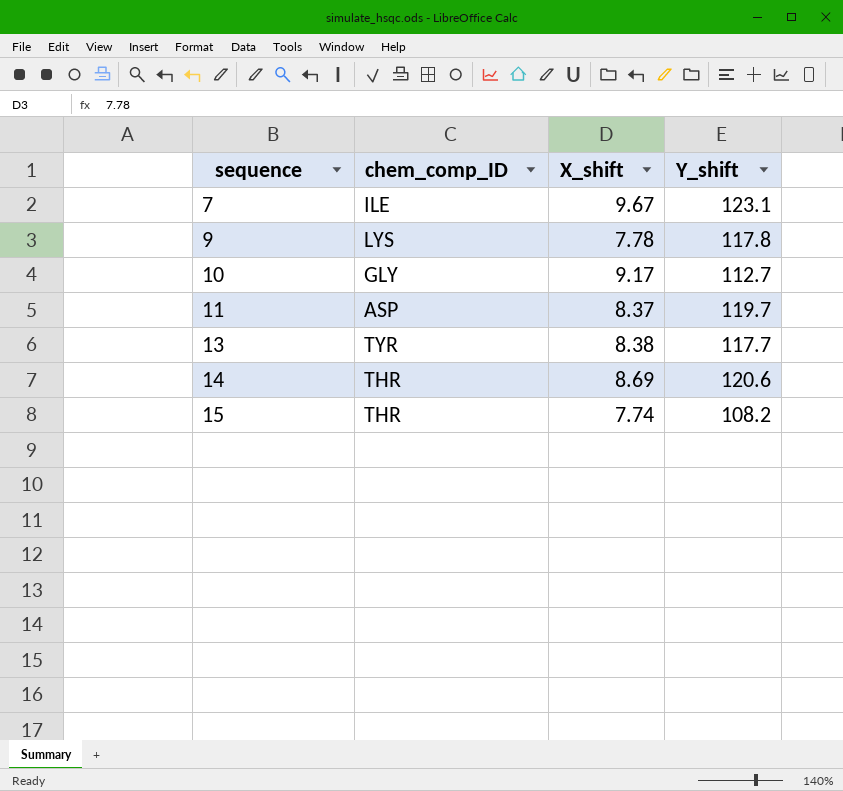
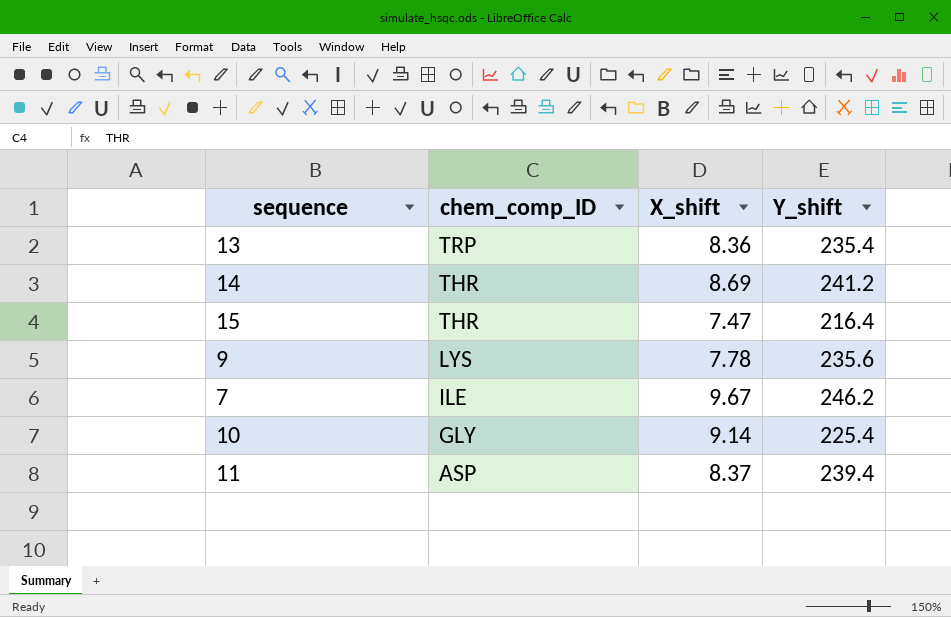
row order: sequence ascending -> chem_comp_ID descending
13 | chem_comp_ID: TYR -> TRP
13 | X_shift: 8.38 -> 8.36
13 | Y_shift: 117.7 -> 235.4
14 | Y_shift: 120.6 -> 241.2
15 | X_shift: 7.74 -> 7.47
15 | Y_shift: 108.2 -> 216.4
9 | Y_shift: 117.8 -> 235.6
7 | Y_shift: 123.1 -> 246.2
10 | X_shift: 9.17 -> 9.14
10 | Y_shift: 112.7 -> 225.4
11 | Y_shift: 119.7 -> 239.4

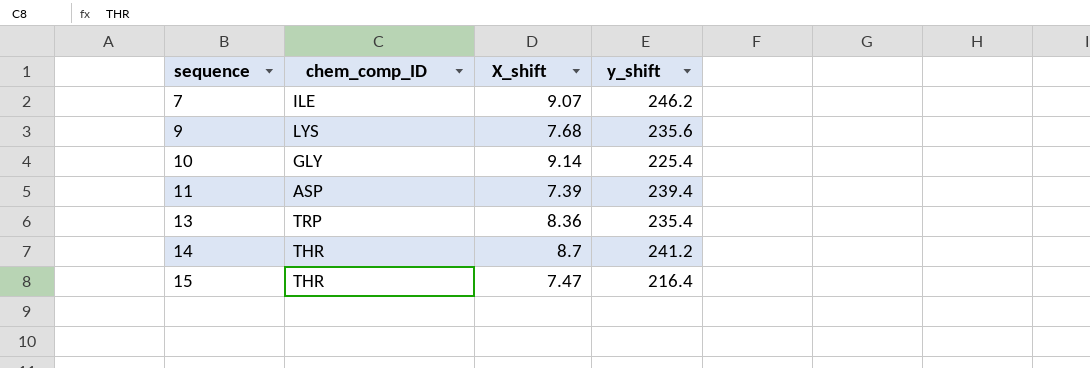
row order: chem_comp_ID descending -> sequence ascending
column name: Y_shift -> y_shift
7 | X_shift: 9.67 -> 9.07
9 | X_shift: 7.78 -> 7.68
11 | X_shift: 8.37 -> 7.39
14 | X_shift: 8.69 -> 8.7

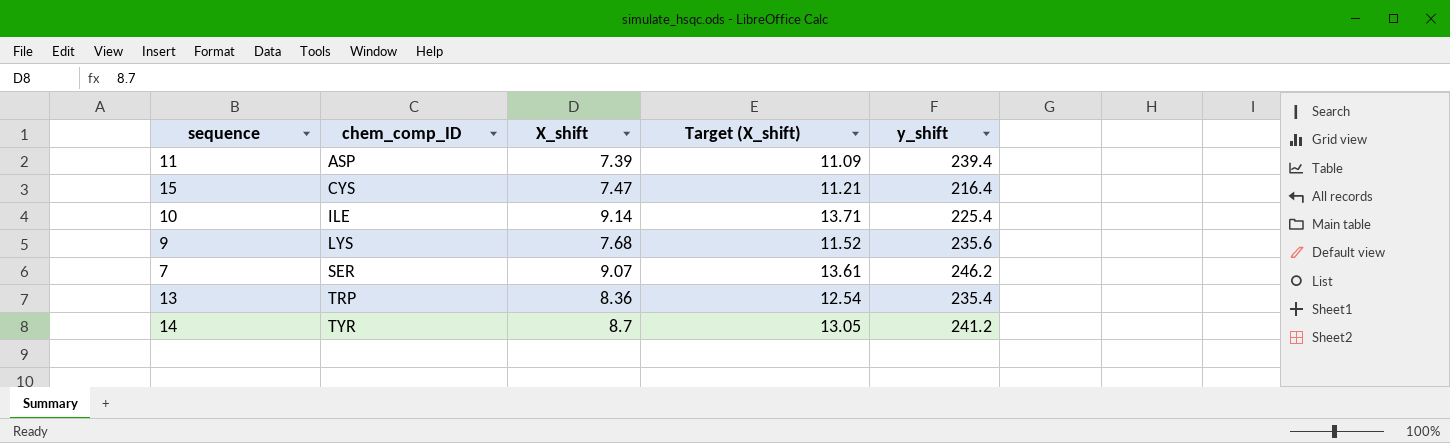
row order: sequence ascending -> chem_comp_ID ascending
column Target (X_shift) | formula: none -> [X_shift] * 1.5
15 | chem_comp_ID: THR -> CYS
10 | chem_comp_ID: GLY -> ILE
7 | chem_comp_ID: ILE -> SER
14 | chem_comp_ID: THR -> TYR

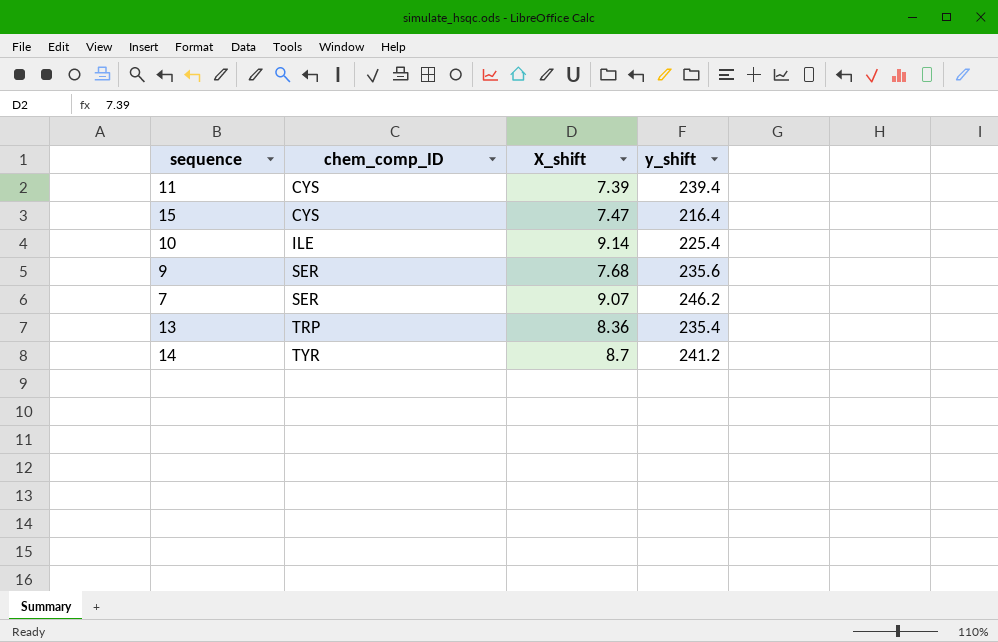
column Target (X_shift) | formula: [X_shift] * 1.5 -> none
11 | chem_comp_ID: ASP -> CYS
9 | chem_comp_ID: LYS -> SER

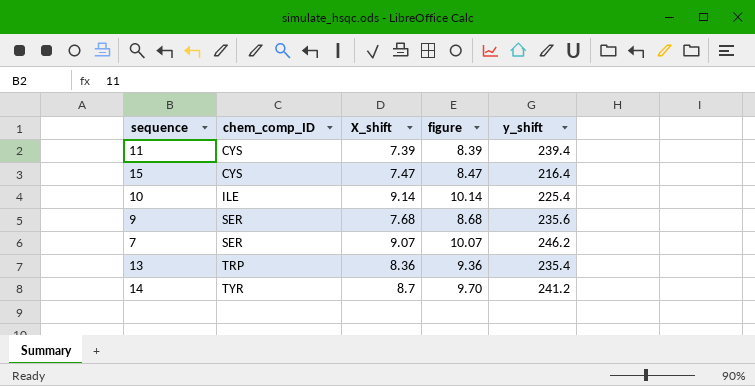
column figure | formula: none -> [X_shift] + 1

